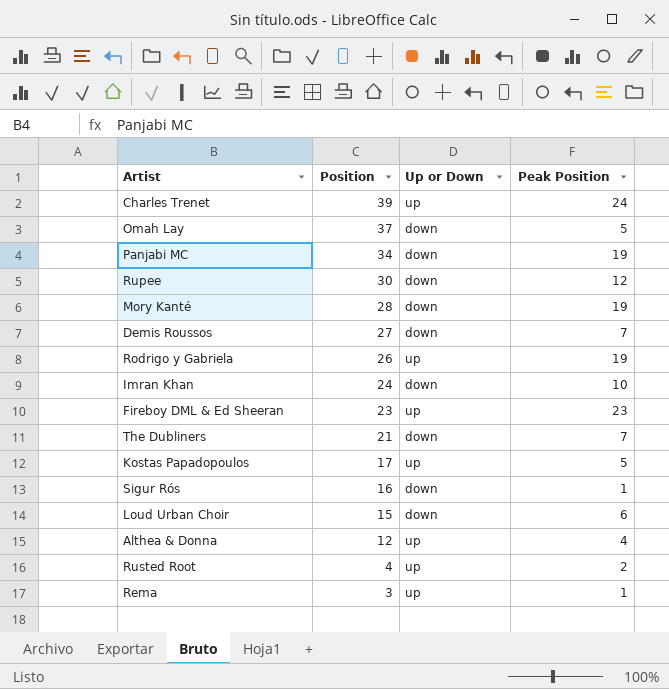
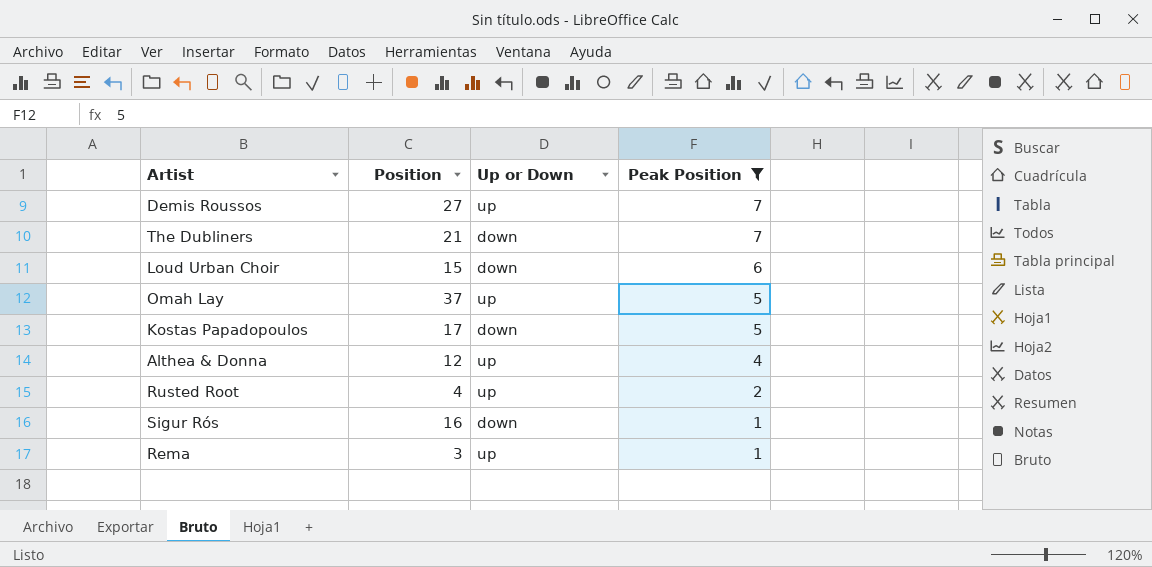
filter: none -> Peak Position <= 7
row order: Position descending -> Peak Position descending
Demis Roussos | Up or Down: down -> up
Omah Lay | Up or Down: down -> up
Kostas Papadopoulos | Up or Down: up -> down

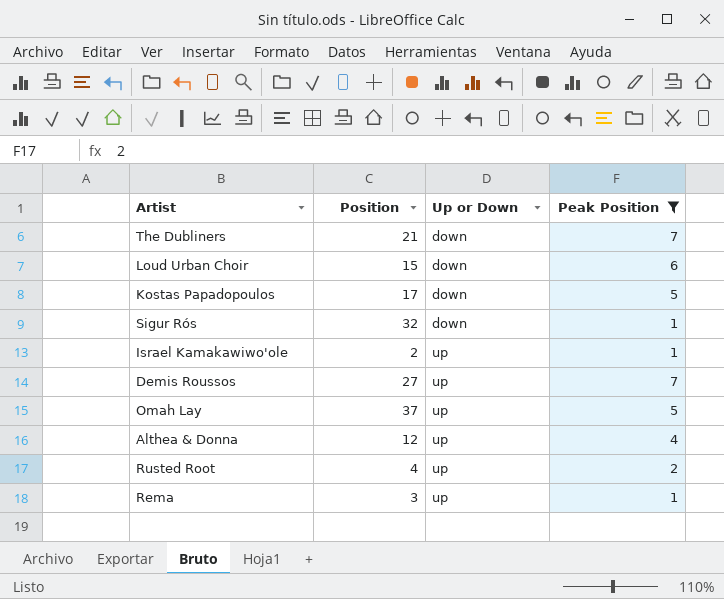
row order: Peak Position descending -> Up or Down ascending
Sigur Rós | Position: 16 -> 32
row Israel Kamakawiwo'ole: none -> 2 | up | 1

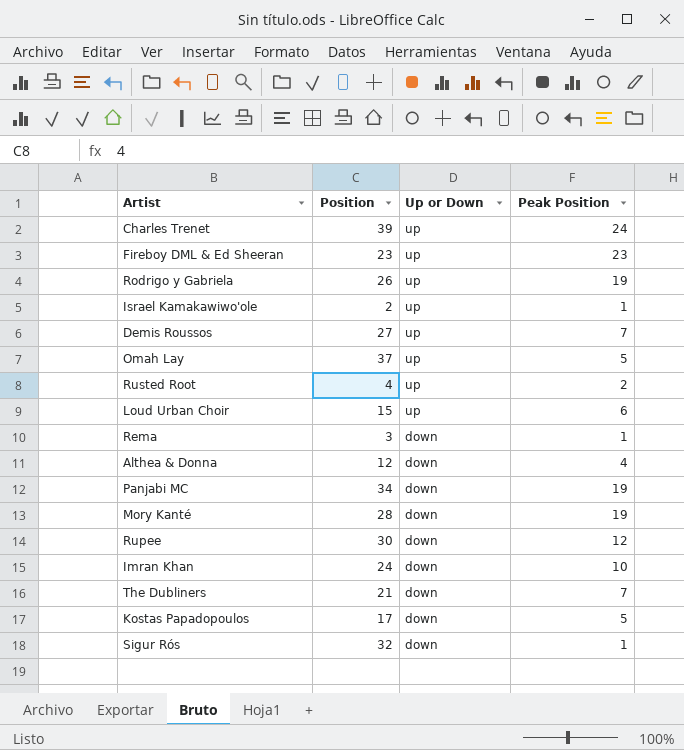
filter: Peak Position <= 7 -> none
row order: Up or Down ascending -> Up or Down descending
Loud Urban Choir | Up or Down: down -> up
Rema | Up or Down: up -> down
Althea & Donna | Up or Down: up -> down

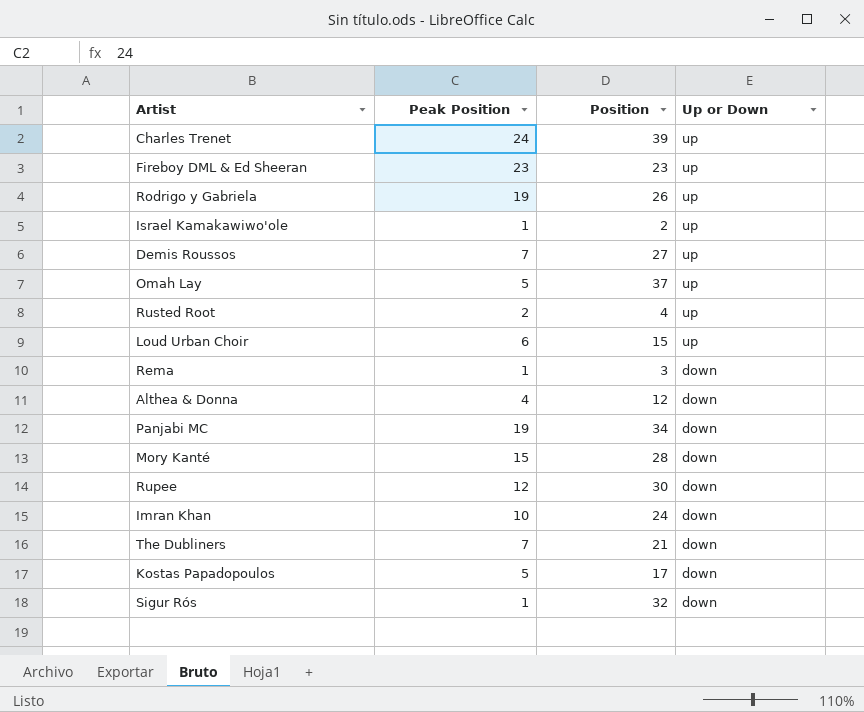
column Peak Position | position: 4 -> 2
Mory Kanté | Peak Position: 19 -> 15

